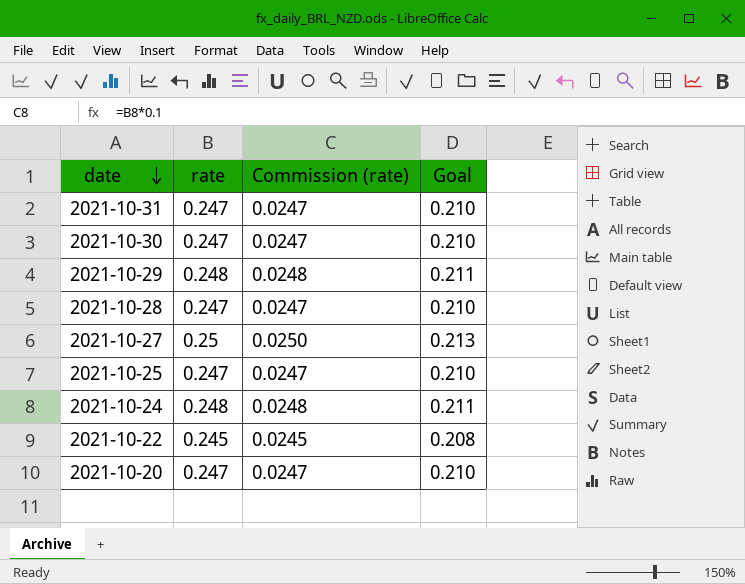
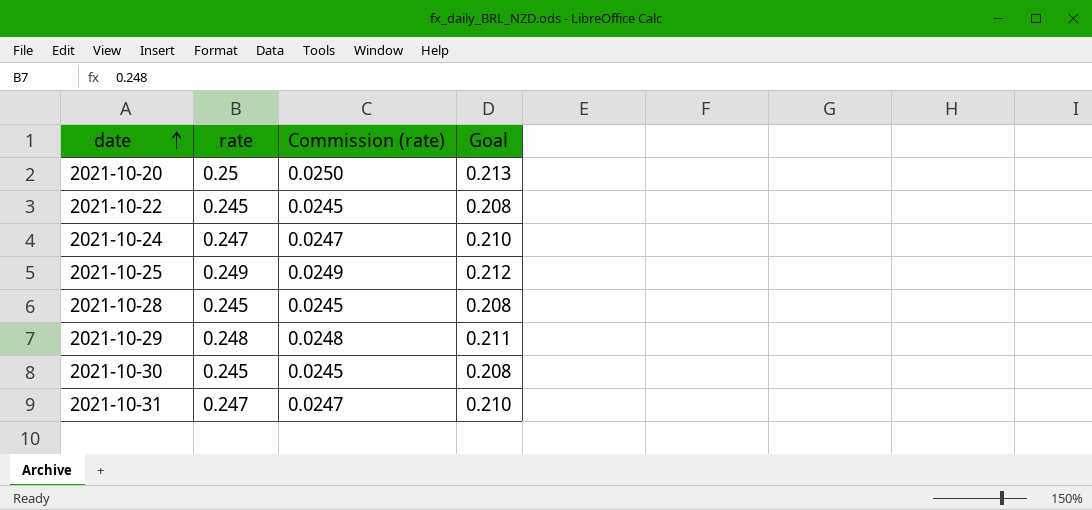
row order: date descending -> date ascending
row 2021-10-27: 0.25 | 0.0250 | 0.213 -> none
2021-10-20 | rate: 0.247 -> 0.25
2021-10-20 | Commission (rate): 0.0247 -> 0.0250
2021-10-20 | Goal: 0.210 -> 0.213
2021-10-24 | rate: 0.248 -> 0.247
2021-10-24 | Commission (rate): 0.0248 -> 0.0247
2021-10-24 | Goal: 0.211 -> 0.210
2021-10-25 | rate: 0.247 -> 0.249
2021-10-25 | Commission (rate): 0.0247 -> 0.0249
2021-10-25 | Goal: 0.210 -> 0.212
2021-10-28 | rate: 0.247 -> 0.245
2021-10-28 | Commission (rate): 0.0247 -> 0.0245
2021-10-28 | Goal: 0.210 -> 0.208
2021-10-30 | rate: 0.247 -> 0.245
2021-10-30 | Commission (rate): 0.0247 -> 0.0245
2021-10-30 | Goal: 0.210 -> 0.208

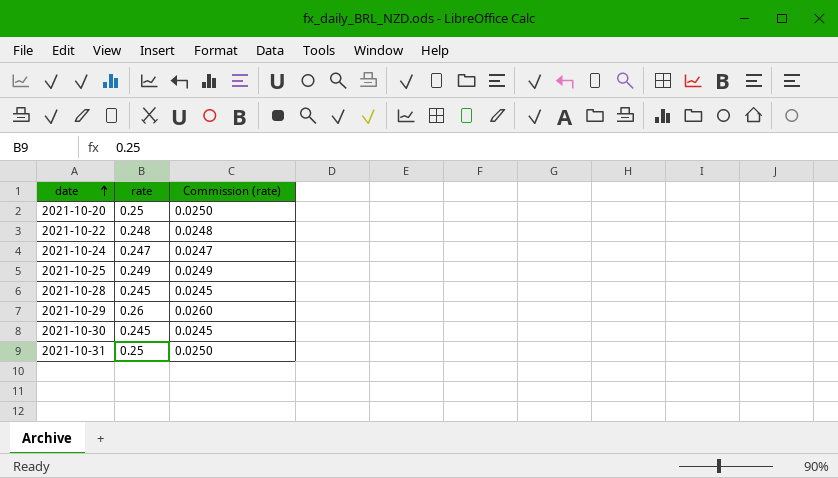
column Goal | formula: [rate] * 0.85 -> none
2021-10-22 | rate: 0.245 -> 0.248
2021-10-22 | Commission (rate): 0.0245 -> 0.0248
2021-10-29 | rate: 0.248 -> 0.26
2021-10-29 | Commission (rate): 0.0248 -> 0.0260
2021-10-31 | rate: 0.247 -> 0.25
2021-10-31 | Commission (rate): 0.0247 -> 0.0250

